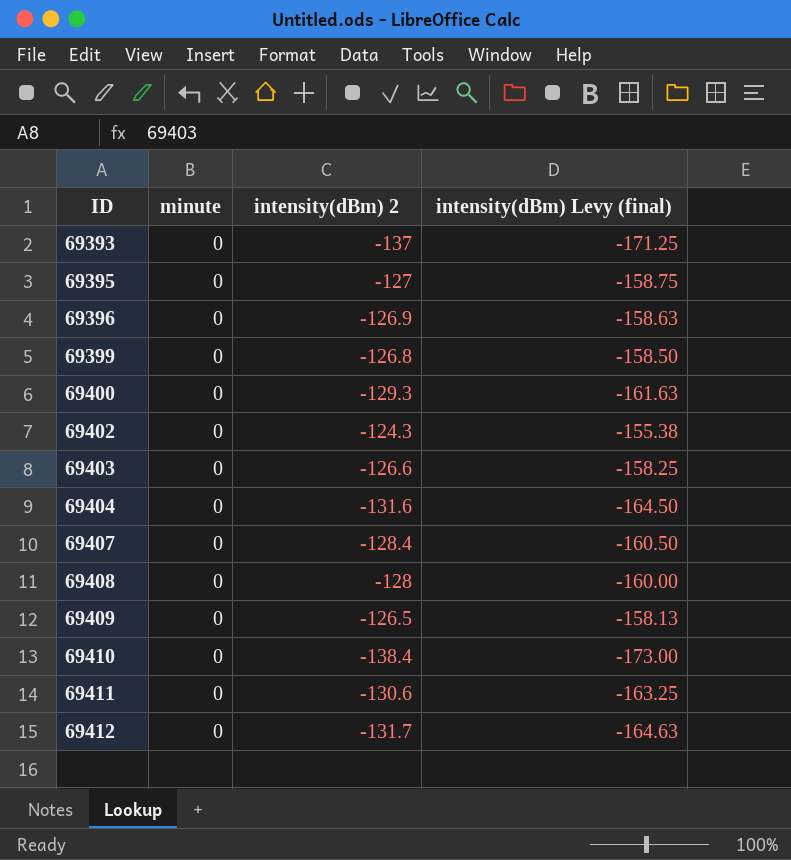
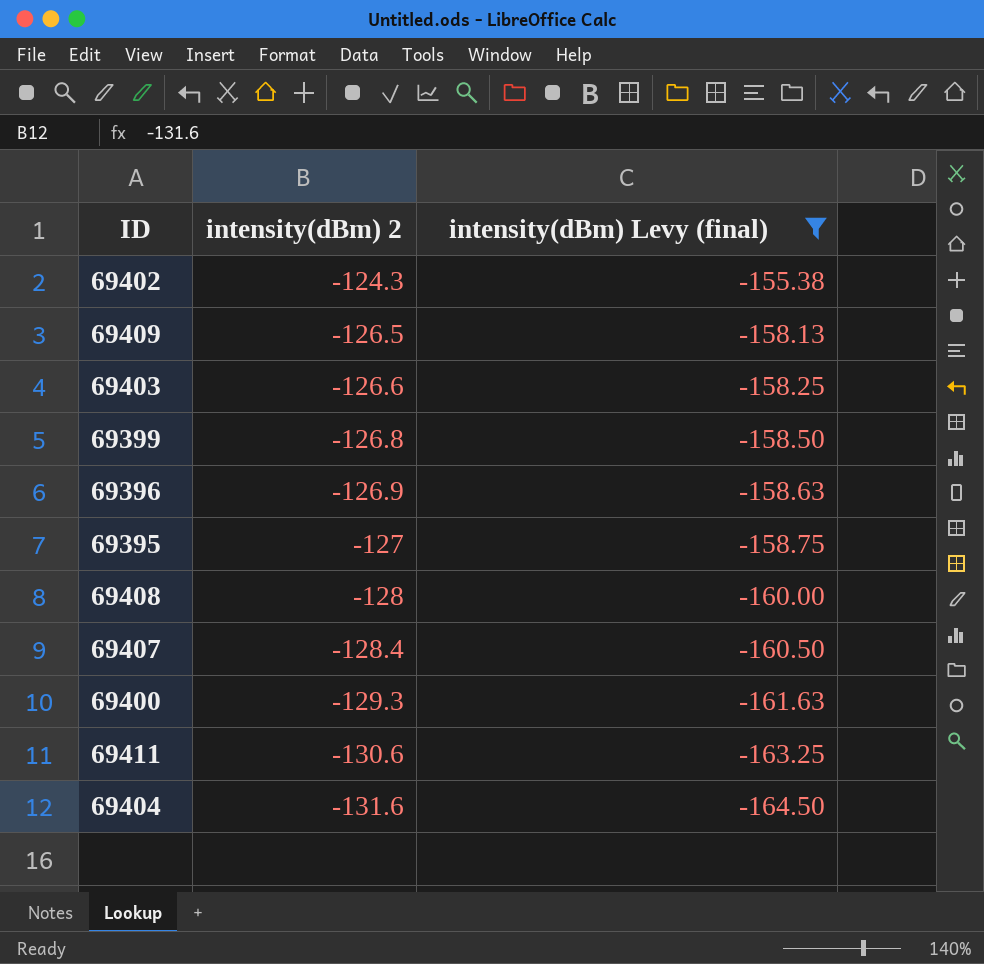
filter: none -> intensity(dBm) Levy (final) >= -164.50
row order: ID ascending -> intensity(dBm) 2 descending
column minute | position: 2 -> none

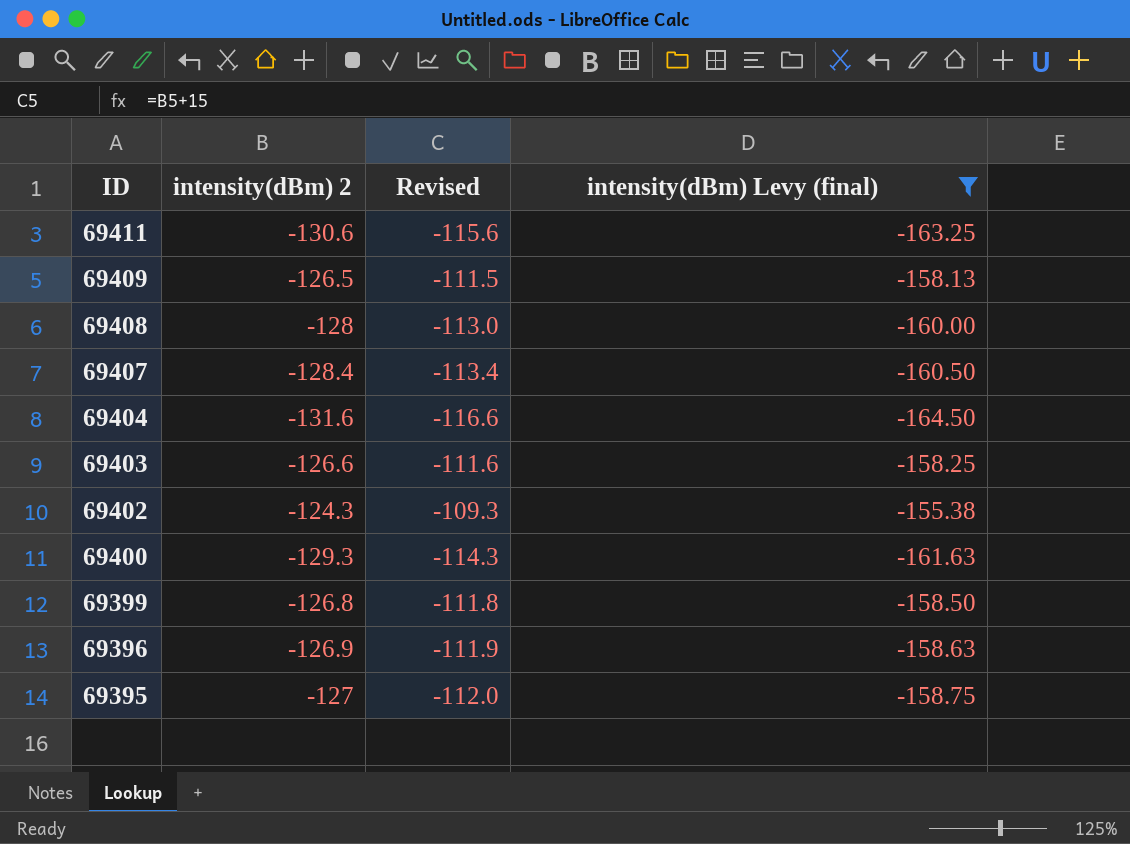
row order: intensity(dBm) 2 descending -> ID descending
column Revised | formula: none -> [intensity(dBm) 2] + 15

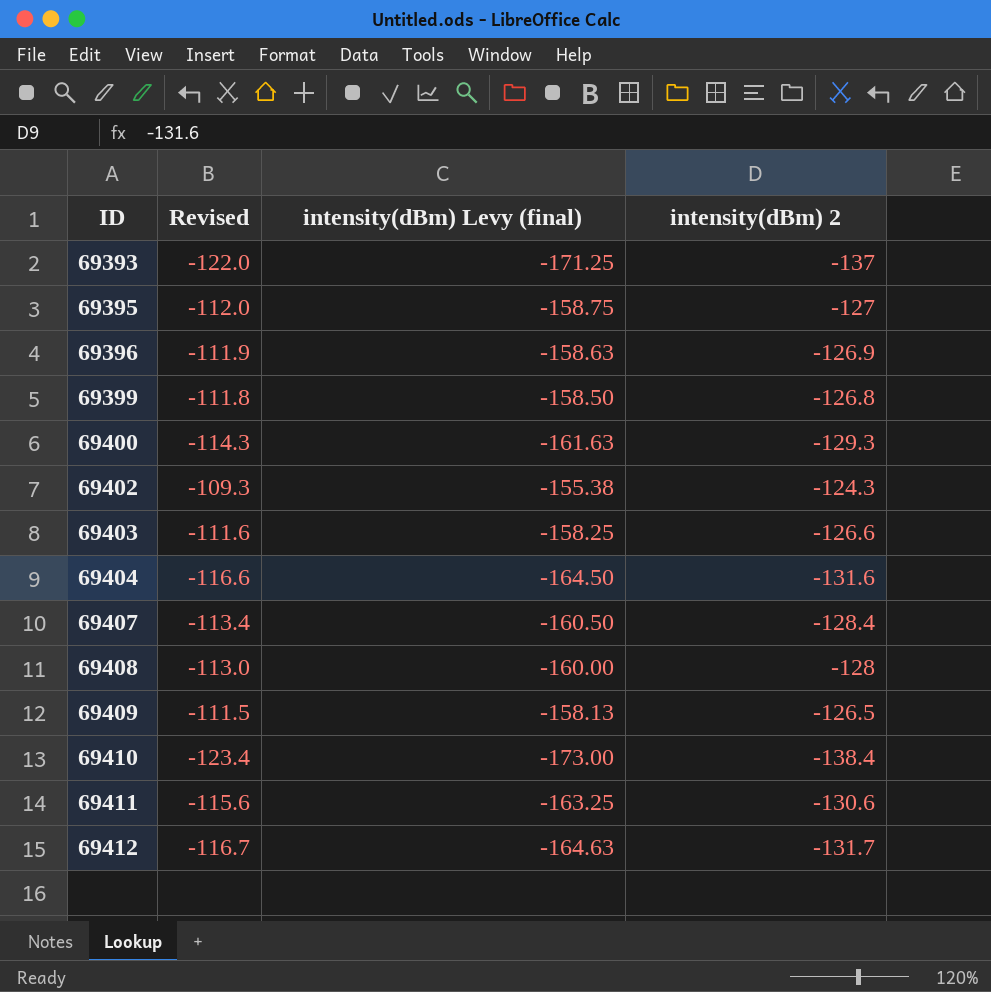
filter: intensity(dBm) Levy (final) >= -164.50 -> none
row order: ID descending -> ID ascending
column intensity(dBm) 2 | position: 2 -> 4

